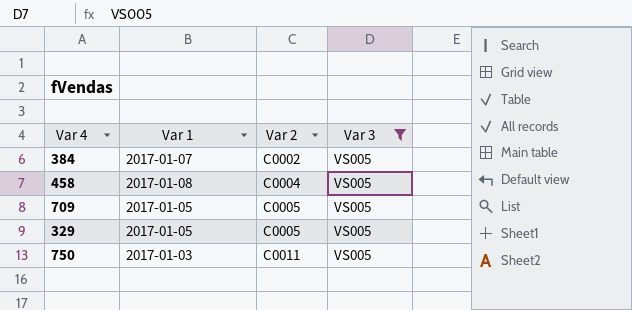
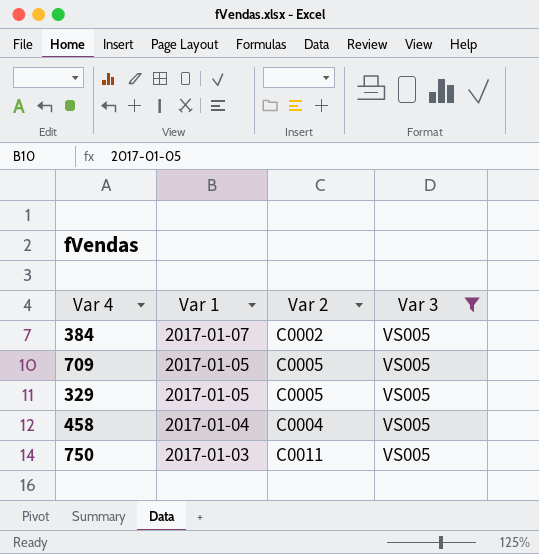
row order: Var 2 ascending -> Var 1 descending
458 | Var 1: 2017-01-08 -> 2017-01-04

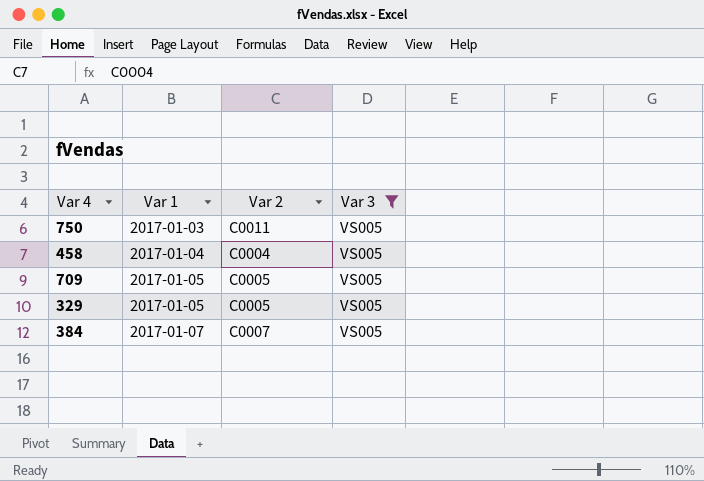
row order: Var 1 descending -> Var 1 ascending
384 | Var 2: C0002 -> C0007

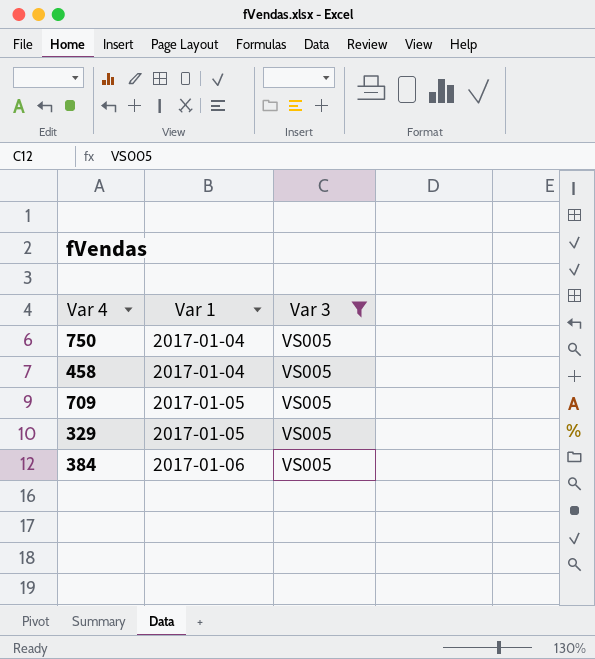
column Var 2 | position: 3 -> none
750 | Var 1: 2017-01-03 -> 2017-01-04
384 | Var 1: 2017-01-07 -> 2017-01-06

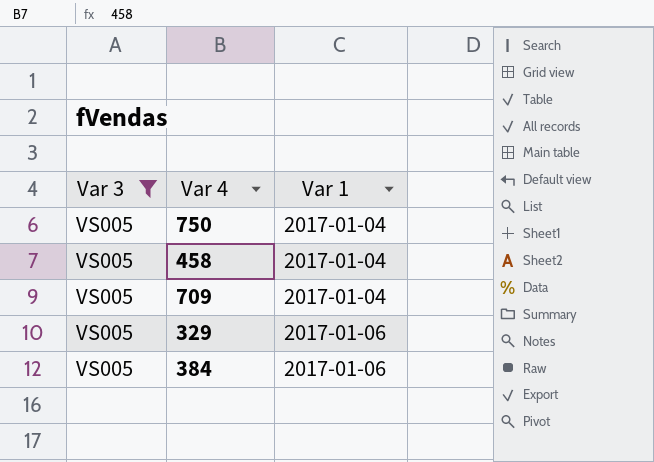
column Var 3 | position: 3 -> 1
709 | Var 1: 2017-01-05 -> 2017-01-04
329 | Var 1: 2017-01-05 -> 2017-01-06

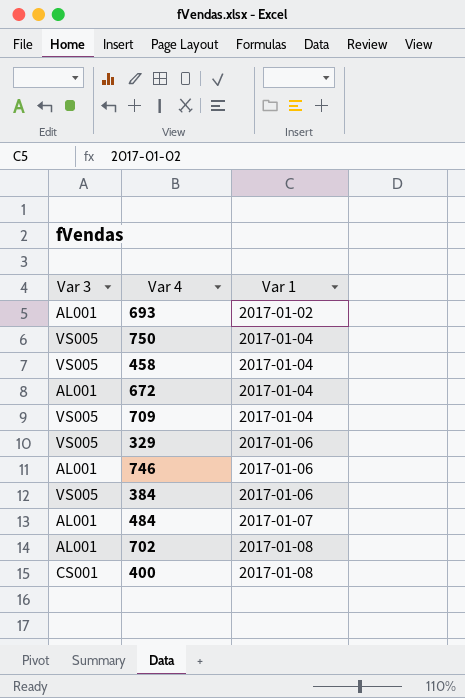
filter: Var 3 = VS005 -> none

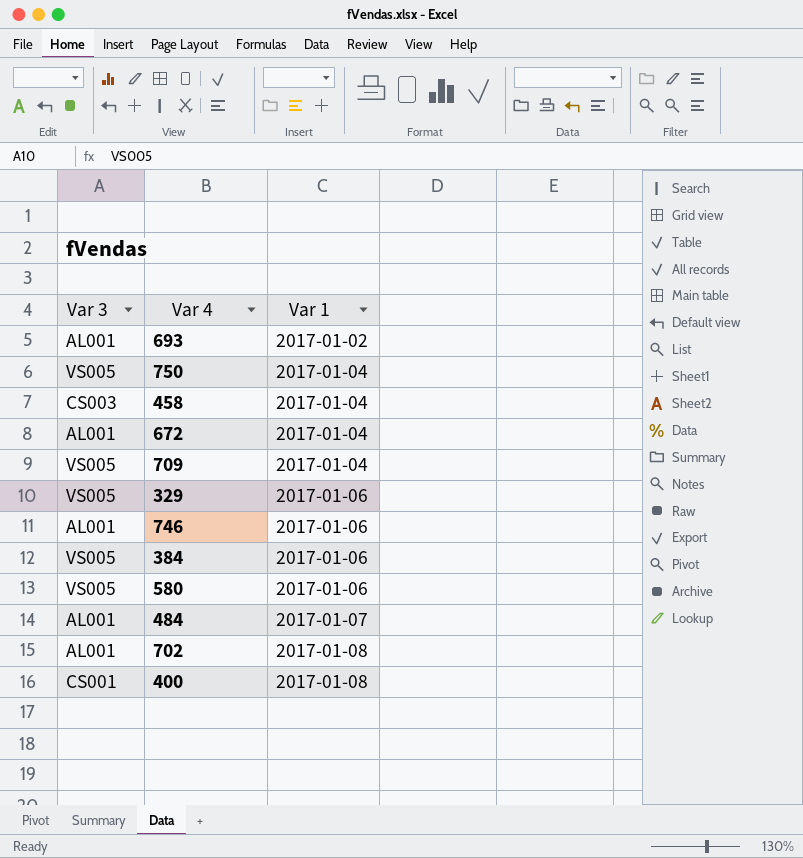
458 | Var 3: VS005 -> CS003
row 580: none -> VS005 | 2017-01-06

